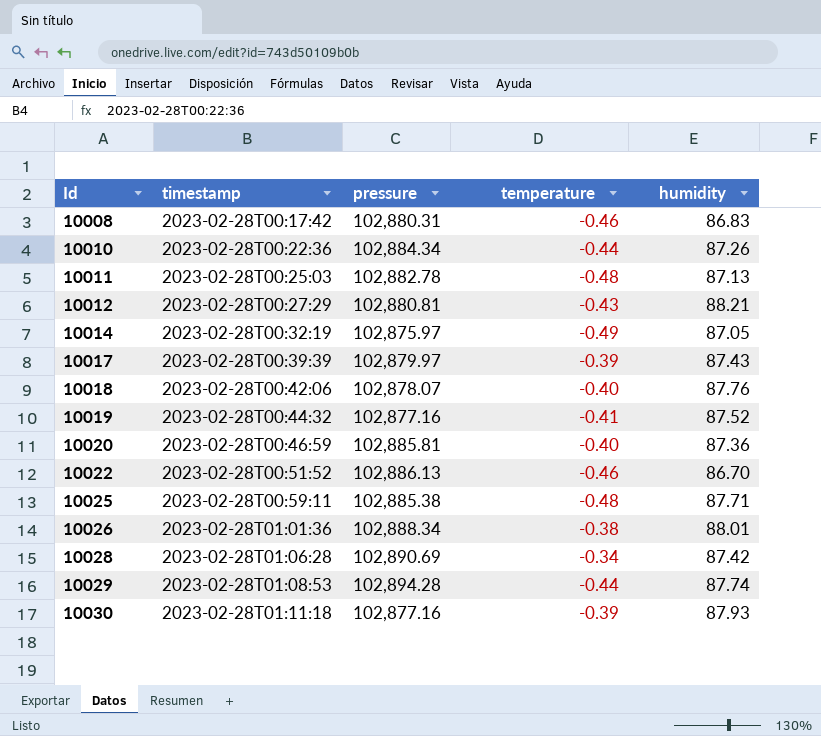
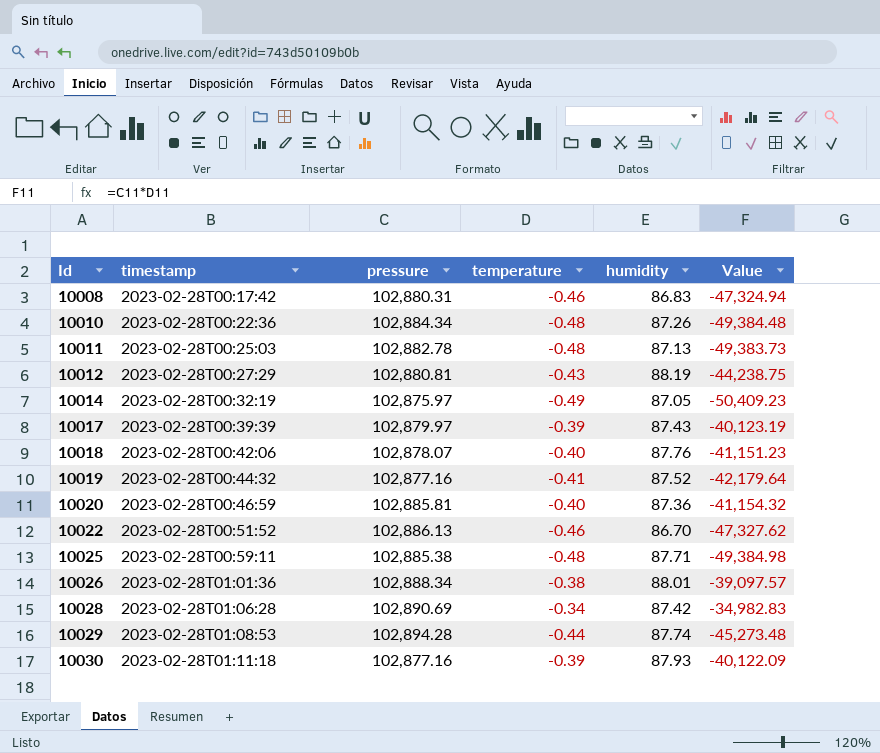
column Value | formula: none -> [pressure] * [temperature]
10010 | temperature: -0.44 -> -0.48
10012 | humidity: 88.21 -> 88.19

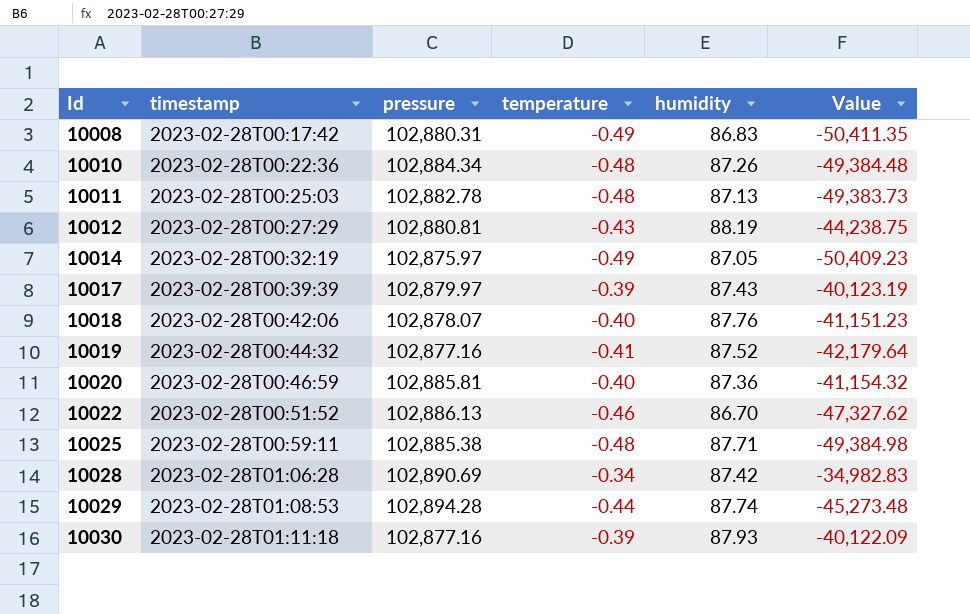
row 10026: 2023-02-28T01:01:36 | 102,888.34 | -0.38 | 88.01 | -39,097.57 -> none
10008 | temperature: -0.46 -> -0.49
10008 | Value: -47,324.94 -> -50,411.35

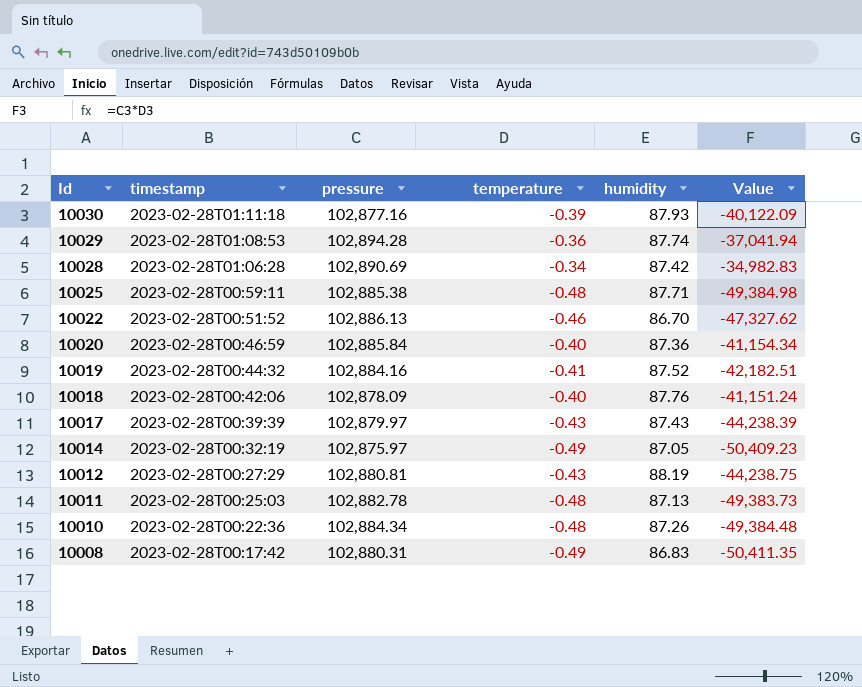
row order: Id ascending -> Id descending
10029 | temperature: -0.44 -> -0.36
10029 | Value: -45,273.48 -> -37,041.94
10020 | pressure: 102,885.81 -> 102,885.84
10020 | Value: -41,154.32 -> -41,154.34
10019 | pressure: 102,877.16 -> 102,884.16
10019 | Value: -42,179.64 -> -42,182.51
10018 | pressure: 102,878.07 -> 102,878.09
10018 | Value: -41,151.23 -> -41,151.24
10017 | temperature: -0.39 -> -0.43
10017 | Value: -40,123.19 -> -44,238.39

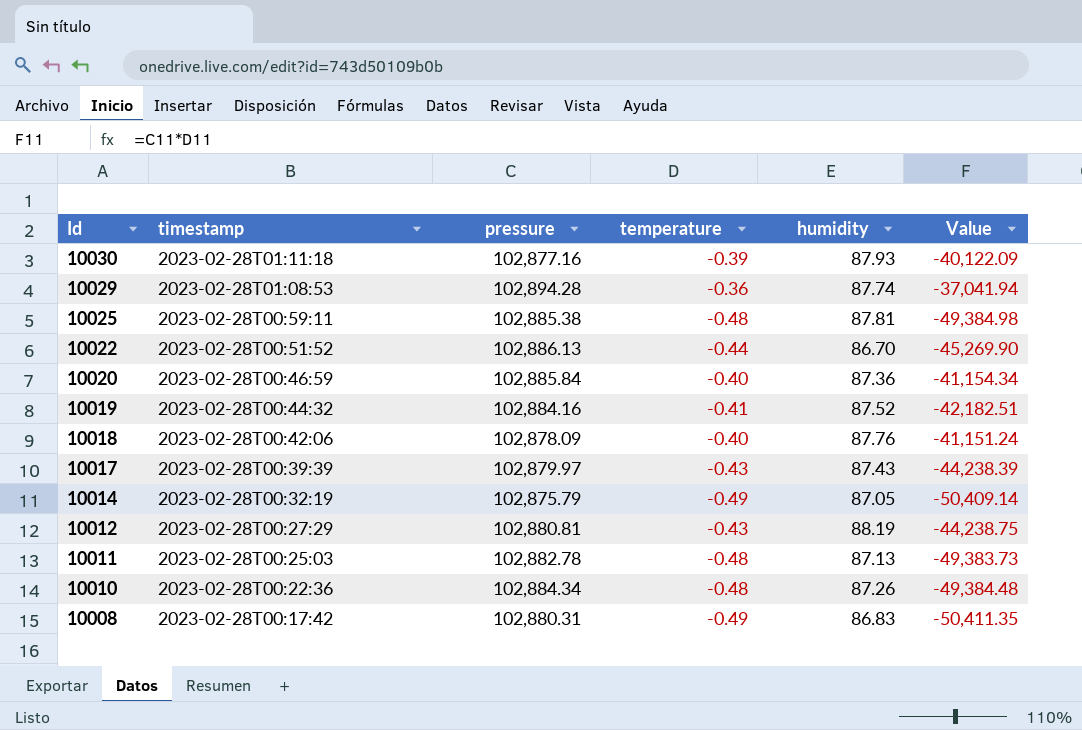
row 10028: 2023-02-28T01:06:28 | 102,890.69 | -0.34 | 87.42 | -34,982.83 -> none
10025 | humidity: 87.71 -> 87.81
10022 | temperature: -0.46 -> -0.44
10022 | Value: -47,327.62 -> -45,269.90
10014 | pressure: 102,875.97 -> 102,875.79
10014 | Value: -50,409.23 -> -50,409.14

